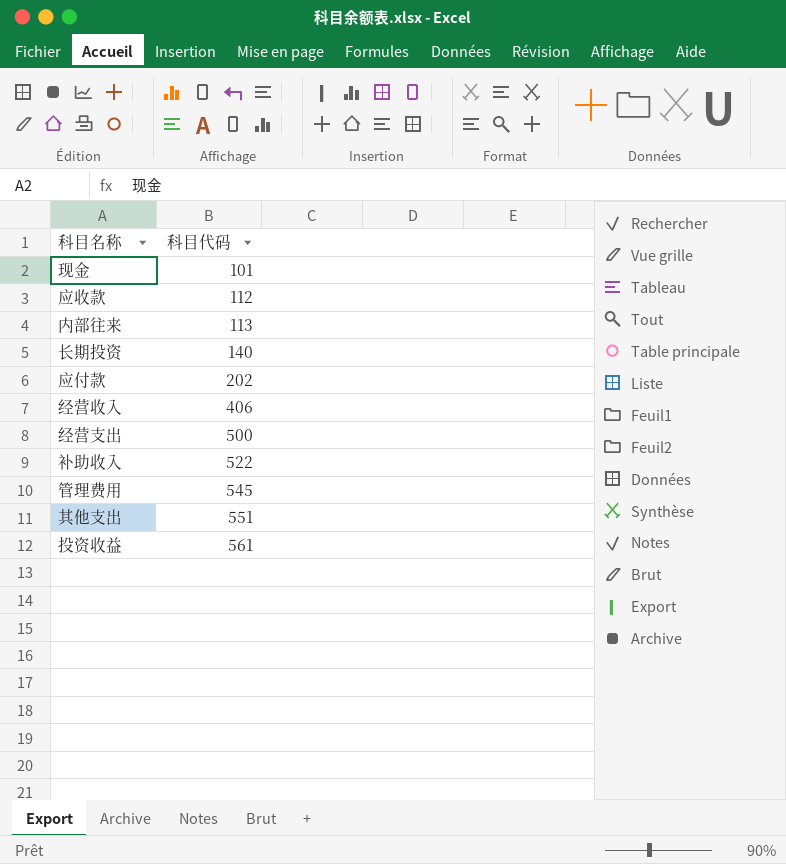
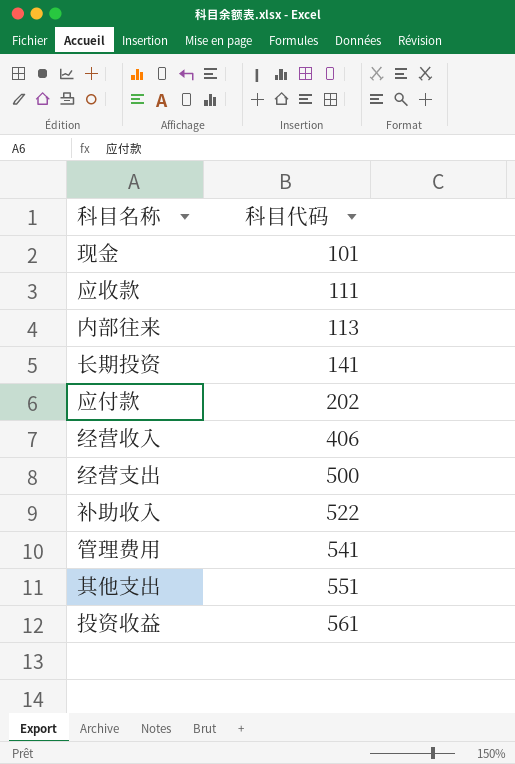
应收款 | 科目代码: 112 -> 111
长期投资 | 科目代码: 140 -> 141
管理费用 | 科目代码: 545 -> 541

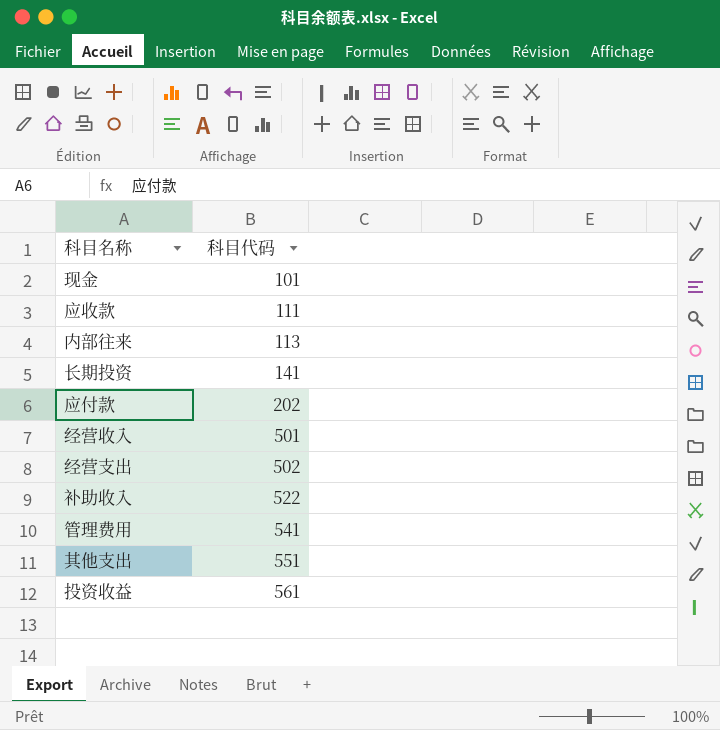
经营收入 | 科目代码: 406 -> 501
经营支出 | 科目代码: 500 -> 502

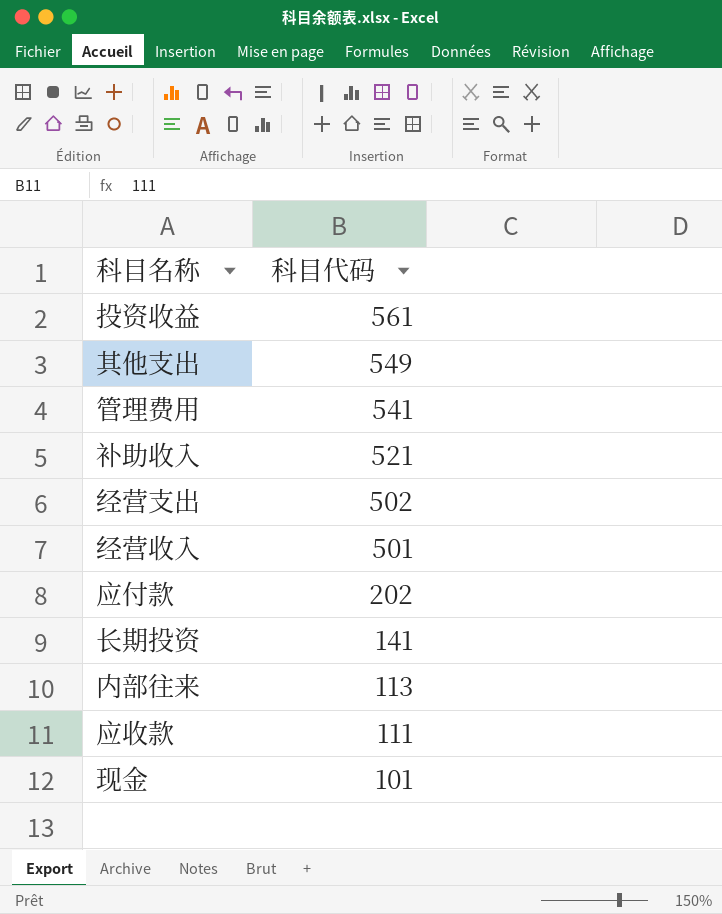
row order: 科目代码 ascending -> 科目代码 descending
其他支出 | 科目代码: 551 -> 549
补助收入 | 科目代码: 522 -> 521

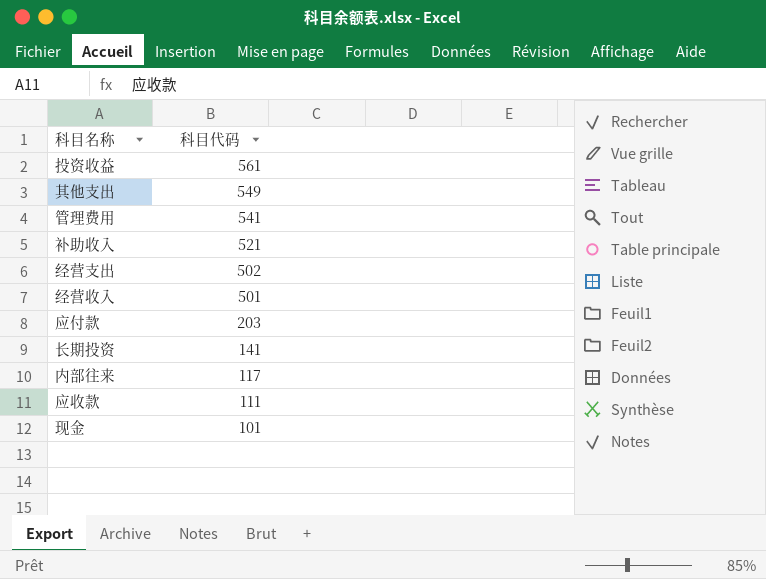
应付款 | 科目代码: 202 -> 203
内部往来 | 科目代码: 113 -> 117

